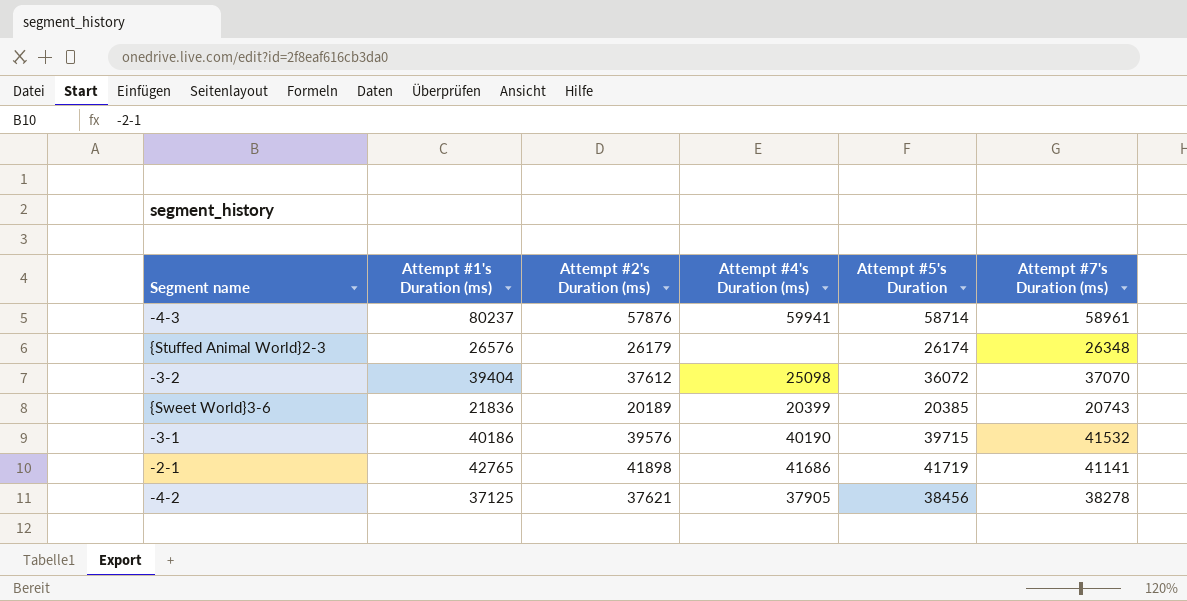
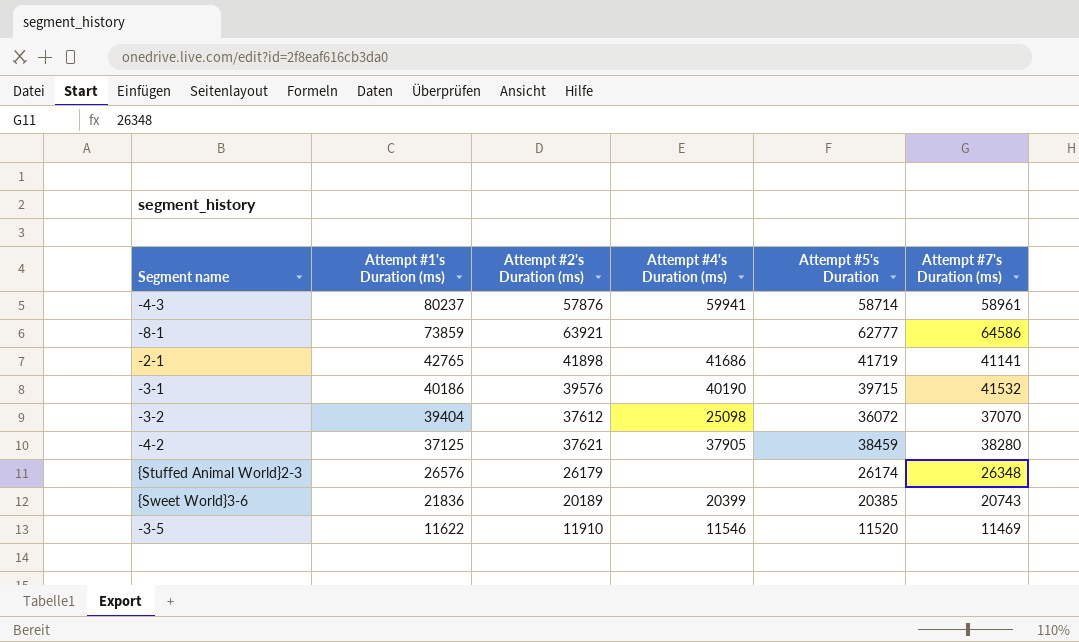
row order: none -> Attempt #1's Duration (ms) descending
row -8-1: none -> 73859 | 63921 | none | 62777 | 64586
-4-2 | Attempt #5's Duration: 38456 -> 38459
-4-2 | Attempt #7's Duration (ms): 38278 -> 38280
row -3-5: none -> 11622 | 11910 | 11546 | 11520 | 11469

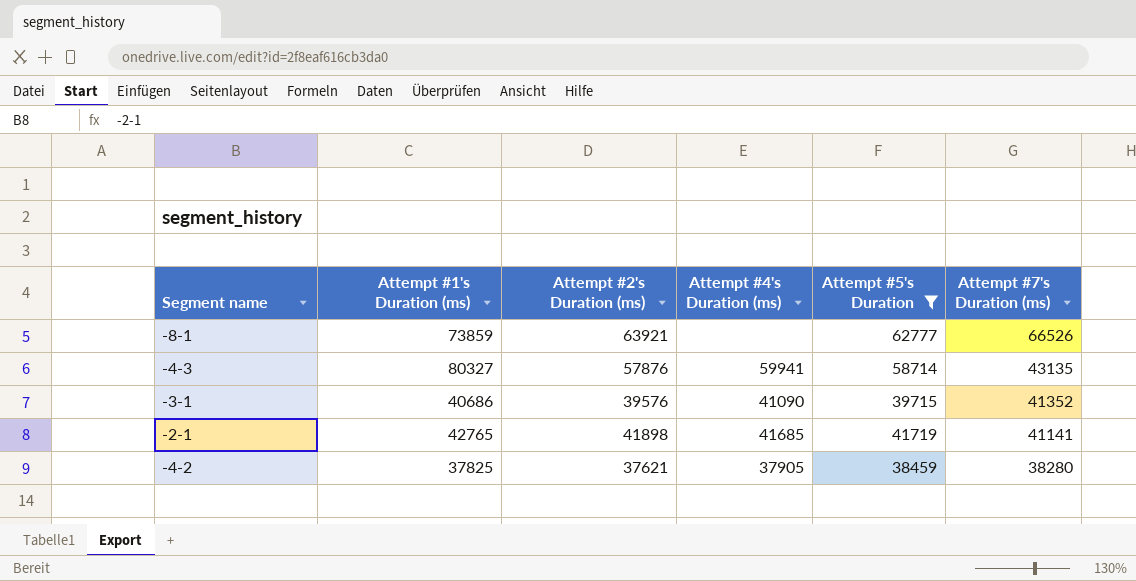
filter: none -> Attempt #5's Duration >= 38459
row order: Attempt #1's Duration (ms) descending -> Attempt #7's Duration (ms) descending
-8-1 | Attempt #7's Duration (ms): 64586 -> 66526
-4-3 | Attempt #1's Duration (ms): 80237 -> 80327
-4-3 | Attempt #7's Duration (ms): 58961 -> 43135
-3-1 | Attempt #1's Duration (ms): 40186 -> 40686
-3-1 | Attempt #4's Duration (ms): 40190 -> 41090
-3-1 | Attempt #7's Duration (ms): 41532 -> 41352
-2-1 | Attempt #4's Duration (ms): 41686 -> 41685
-4-2 | Attempt #1's Duration (ms): 37125 -> 37825

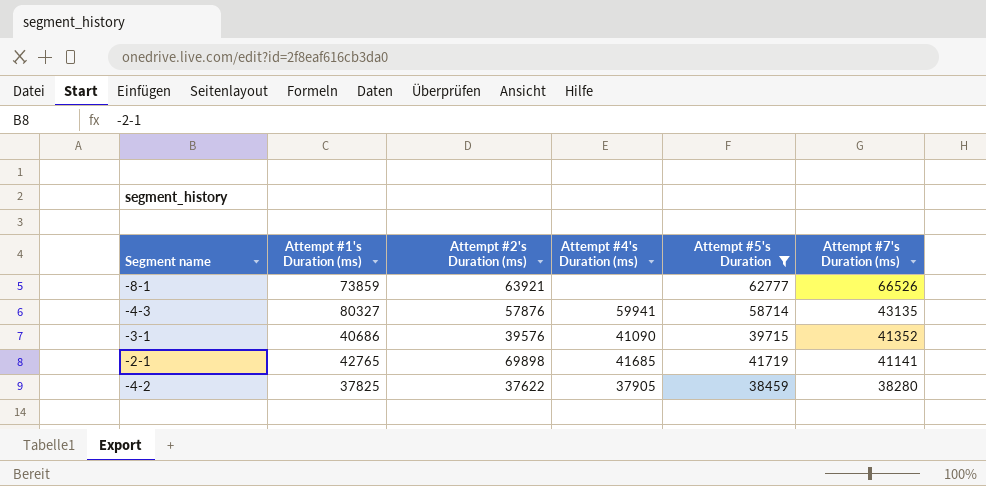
-2-1 | Attempt #2's Duration (ms): 41898 -> 69898
-4-2 | Attempt #2's Duration (ms): 37621 -> 37622

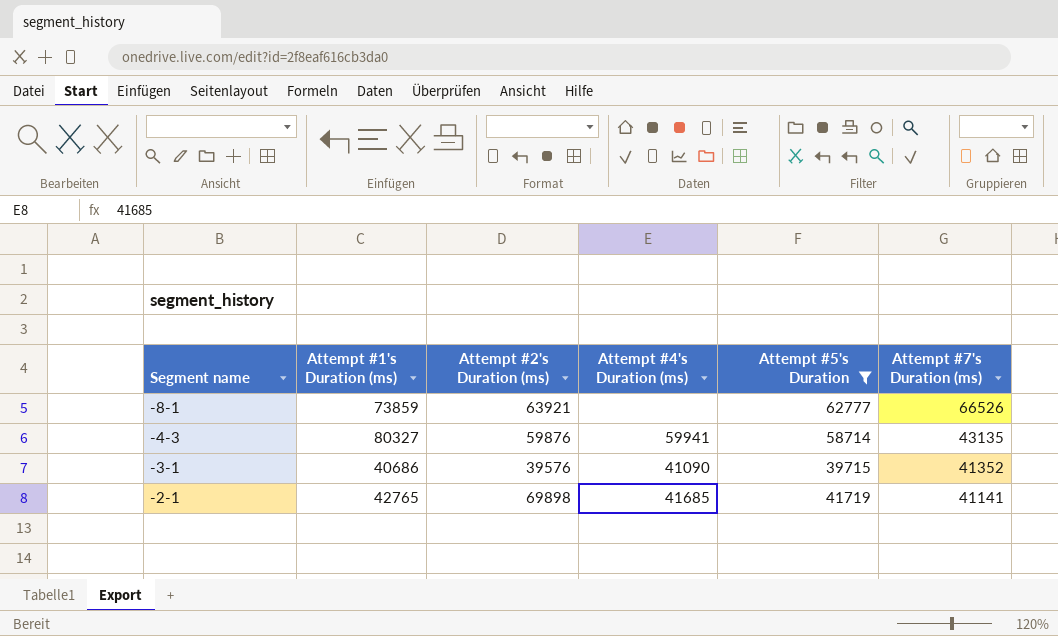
row -4-2: 37825 | 37622 | 37905 | 38459 | 38280 -> none
-4-3 | Attempt #2's Duration (ms): 57876 -> 59876

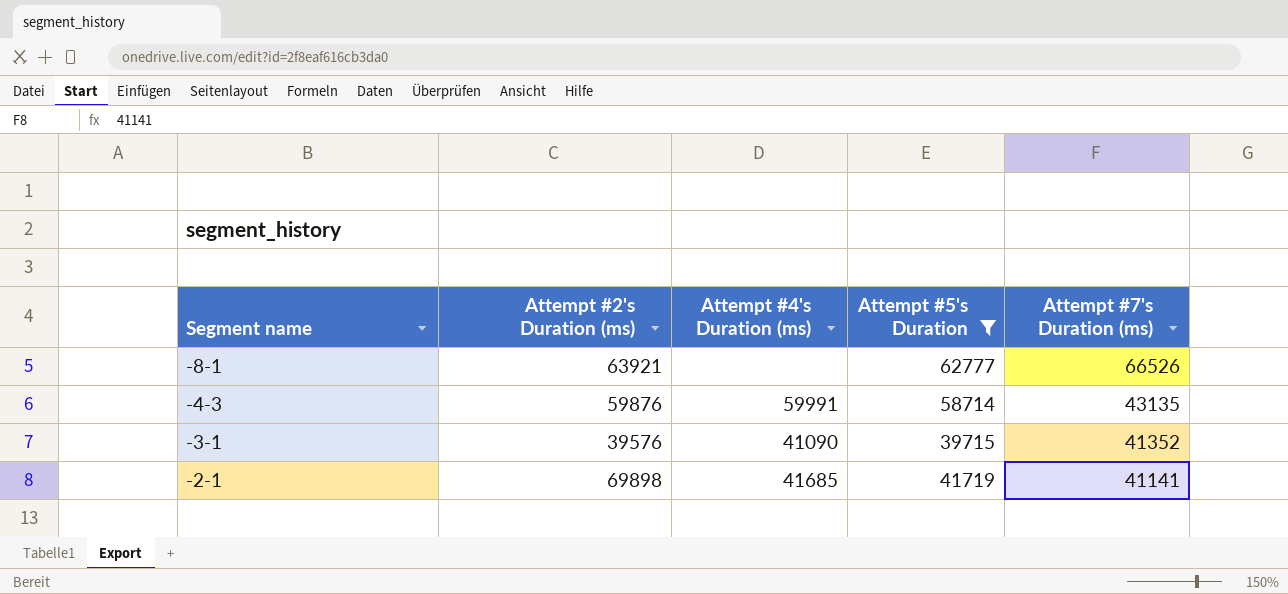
column Attempt #1's Duration (ms) | position: 2 -> none
-4-3 | Attempt #4's Duration (ms): 59941 -> 59991

